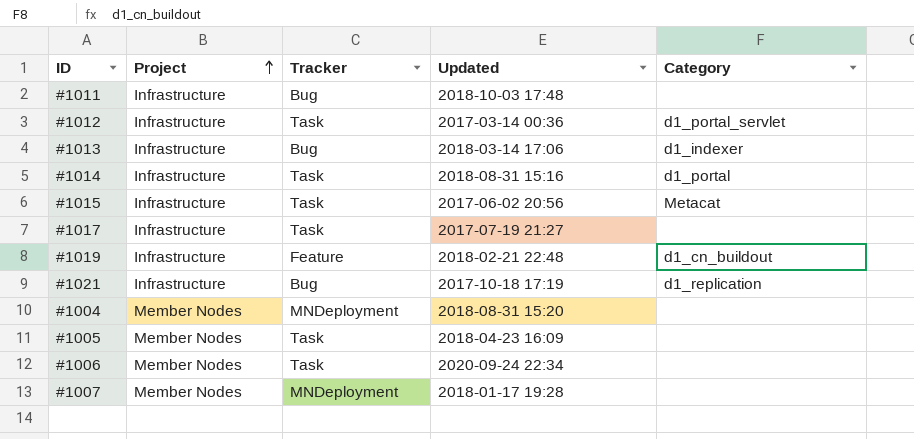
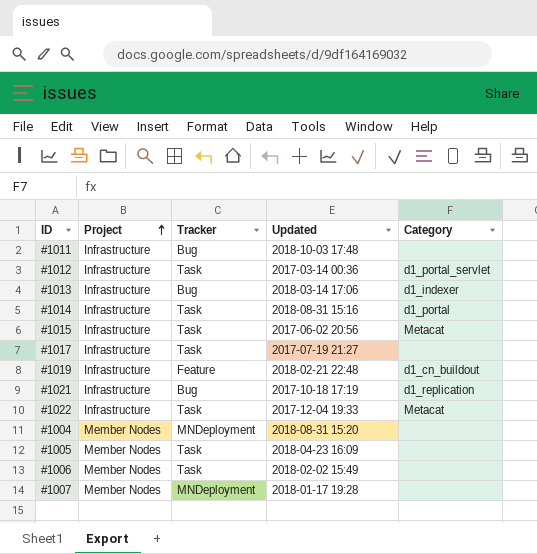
row #1022: none -> Infrastructure | Task | 2017-12-04 19:33 | Metacat
#1006 | Updated: 2020-09-24 22:34 -> 2018-02-02 15:49

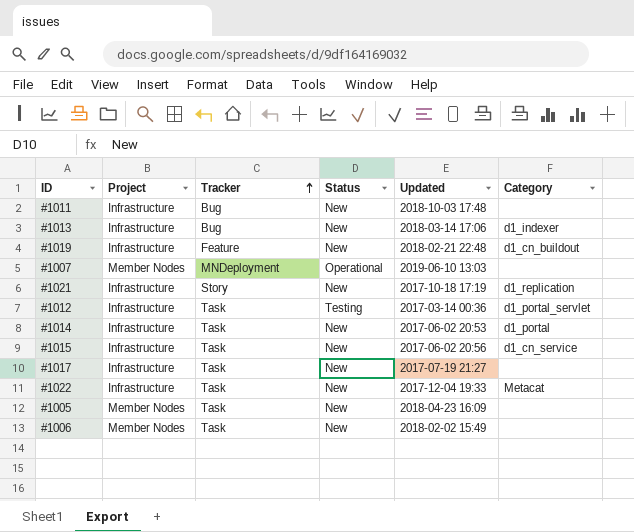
row order: Project ascending -> Tracker ascending
column Status | position: none -> 4
row #1004: Member Nodes | MNDeployment | 2018-08-31 15:20 | none -> none
#1007 | Updated: 2018-01-17 19:28 -> 2019-06-10 13:03
#1021 | Tracker: Bug -> Story
#1014 | Updated: 2018-08-31 15:16 -> 2017-06-02 20:53
#1015 | Category: Metacat -> d1_cn_service

